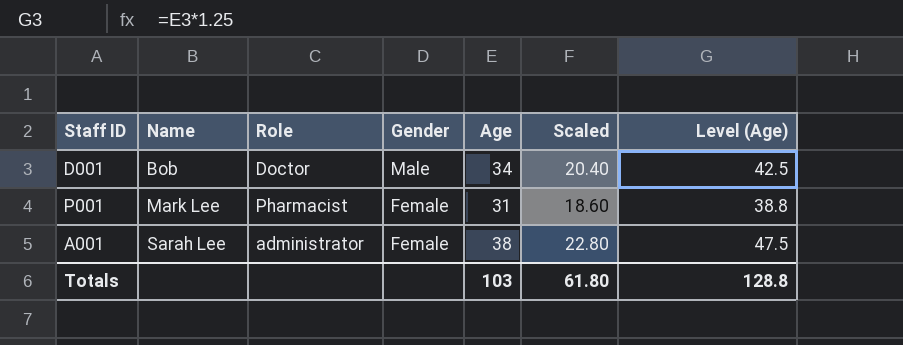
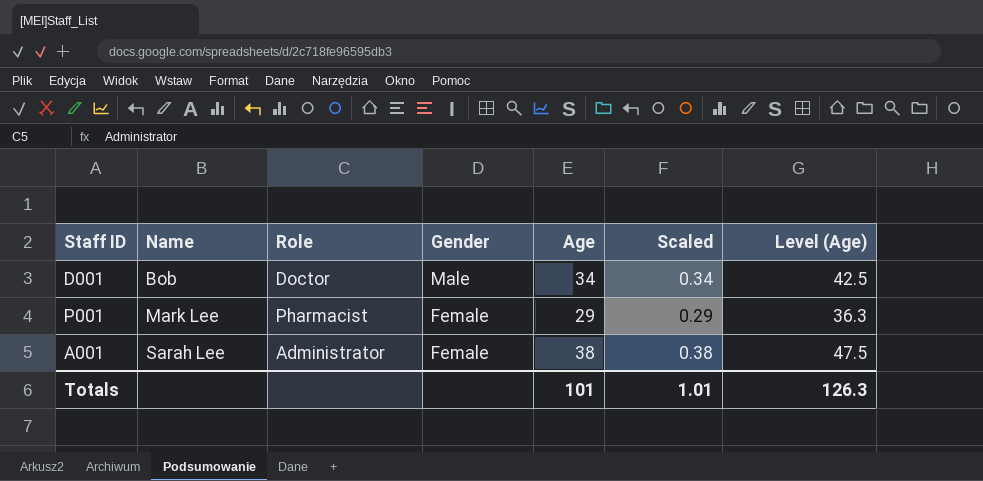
column Scaled | formula: [Age] * 0.6 -> [Age] * 0.01
P001 | Age: 31 -> 29
P001 | Level (Age): 38.8 -> 36.3
A001 | Role: administrator -> Administrator
Totals | Age: 103 -> 101
Totals | Scaled: 61.80 -> 1.01
Totals | Level (Age): 128.8 -> 126.3

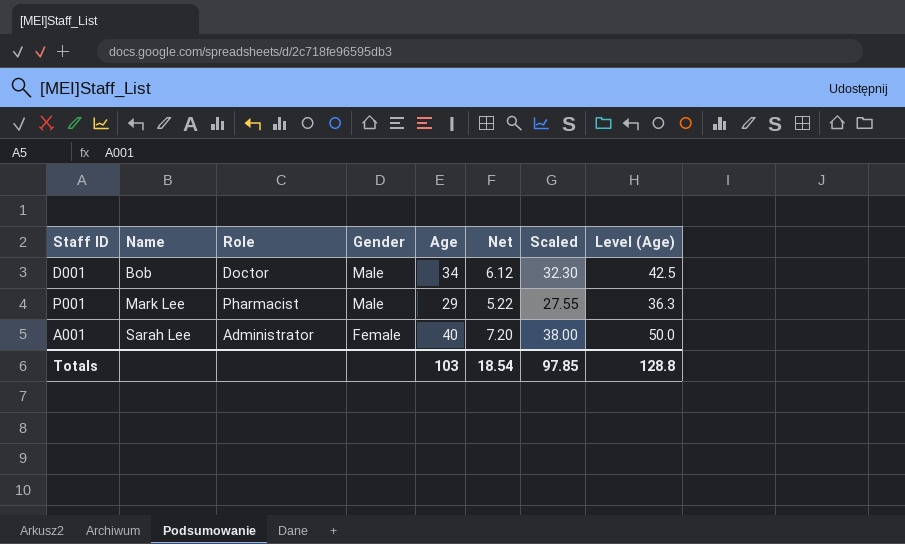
column Net | formula: none -> [Age] * 0.18
column Scaled | formula: [Age] * 0.01 -> [Age] * 0.95
P001 | Gender: Female -> Male
A001 | Age: 38 -> 40
A001 | Level (Age): 47.5 -> 50.0
Totals | Age: 101 -> 103
Totals | Scaled: 1.01 -> 97.85
Totals | Level (Age): 126.3 -> 128.8

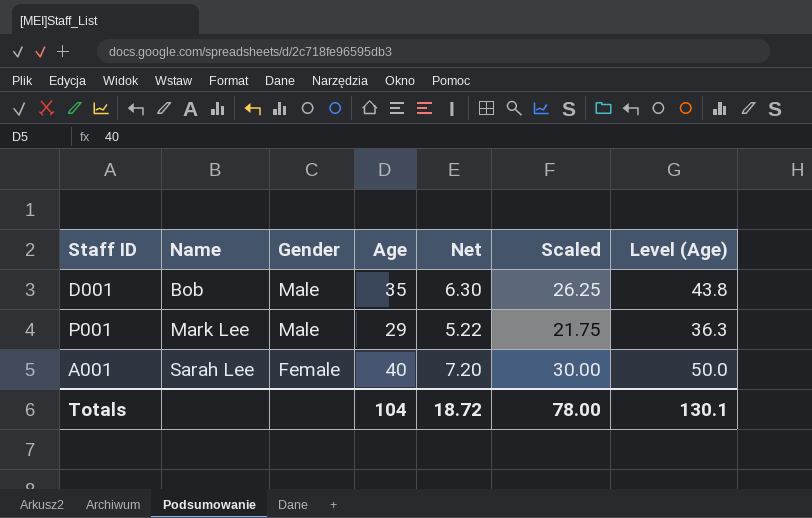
column Role | position: 3 -> none
column Scaled | formula: [Age] * 0.95 -> [Age] * 0.75
D001 | Age: 34 -> 35
D001 | Net: 6.12 -> 6.30
D001 | Level (Age): 42.5 -> 43.8
Totals | Age: 103 -> 104
Totals | Net: 18.54 -> 18.72
Totals | Scaled: 97.85 -> 78.00
Totals | Level (Age): 128.8 -> 130.1

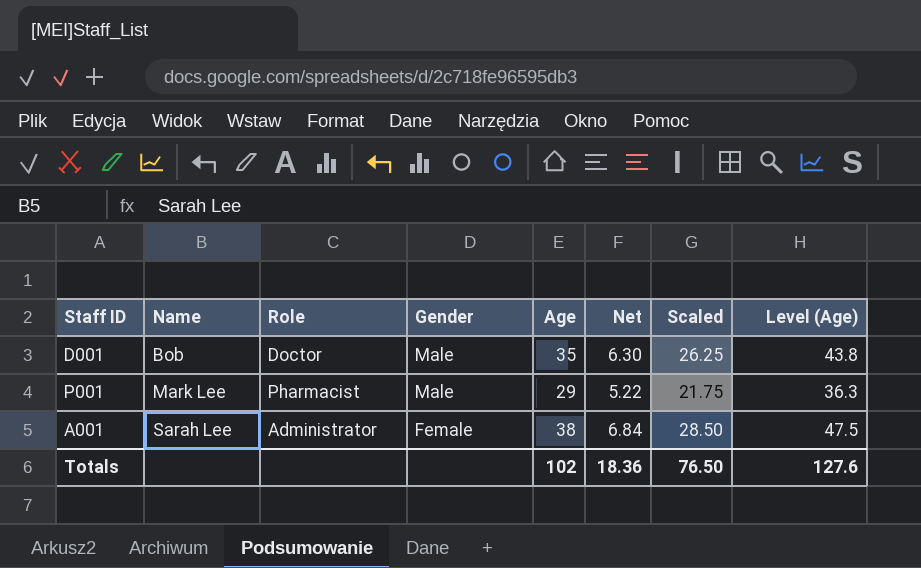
column Role | position: none -> 3
A001 | Age: 40 -> 38
A001 | Net: 7.20 -> 6.84
A001 | Scaled: 30.00 -> 28.50
A001 | Level (Age): 50.0 -> 47.5
Totals | Age: 104 -> 102
Totals | Net: 18.72 -> 18.36
Totals | Scaled: 78.00 -> 76.50
Totals | Level (Age): 130.1 -> 127.6

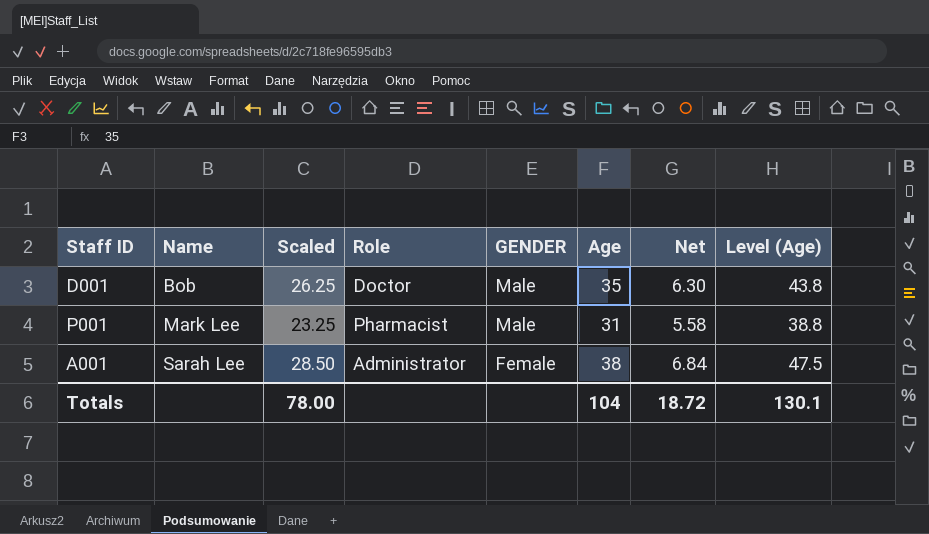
column Scaled | position: 7 -> 3
column name: Gender -> GENDER
P001 | Scaled: 21.75 -> 23.25
P001 | Age: 29 -> 31
P001 | Net: 5.22 -> 5.58
P001 | Level (Age): 36.3 -> 38.8
Totals | Scaled: 76.50 -> 78.00
Totals | Age: 102 -> 104
Totals | Net: 18.36 -> 18.72
Totals | Level (Age): 127.6 -> 130.1

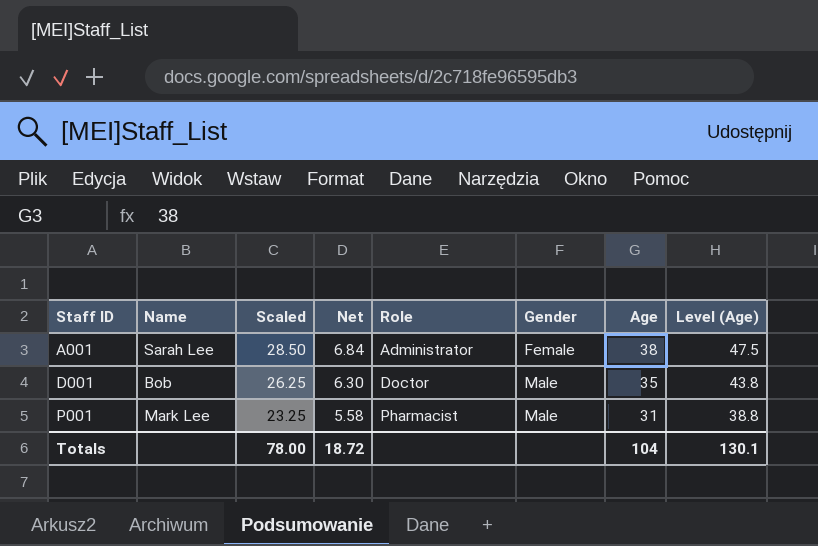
row order: Name ascending -> Staff ID ascending
column Net | position: 7 -> 4
column name: GENDER -> Gender

